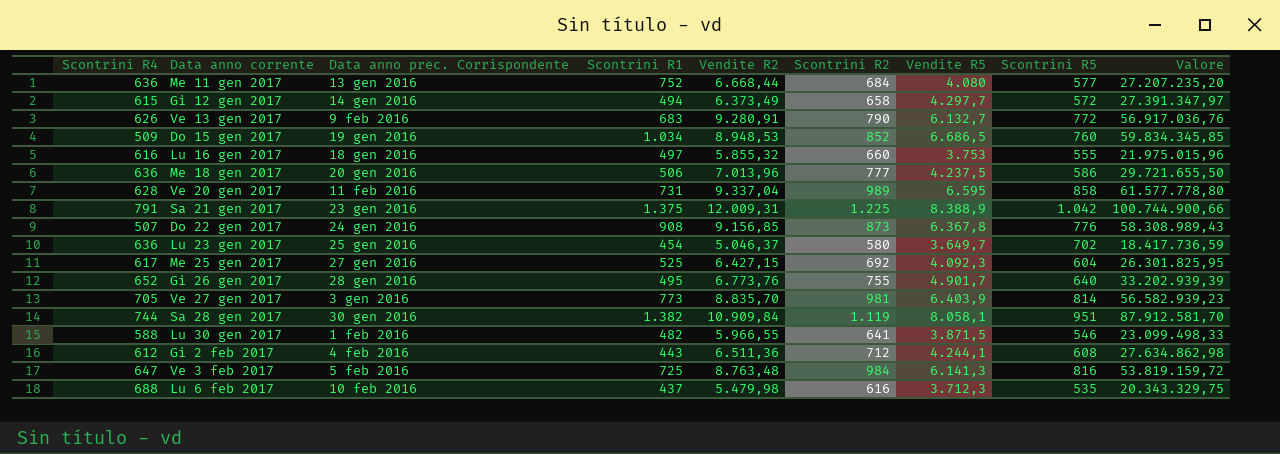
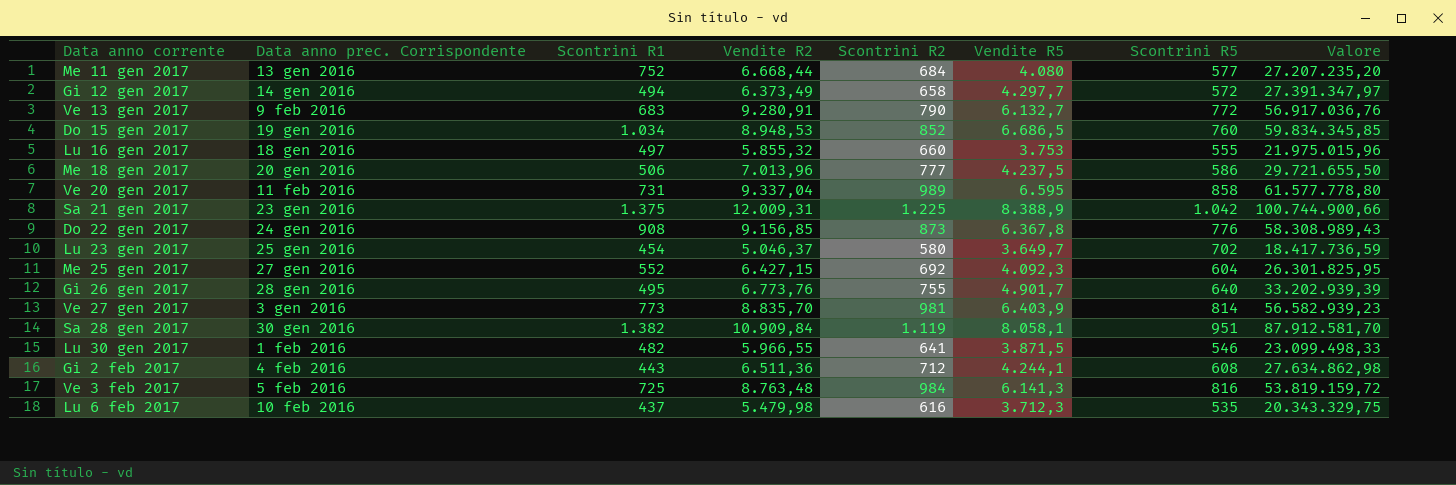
column Scontrini R4 | position: 1 -> none
Me 25 gen 2017 | Scontrini R1: 525 -> 552

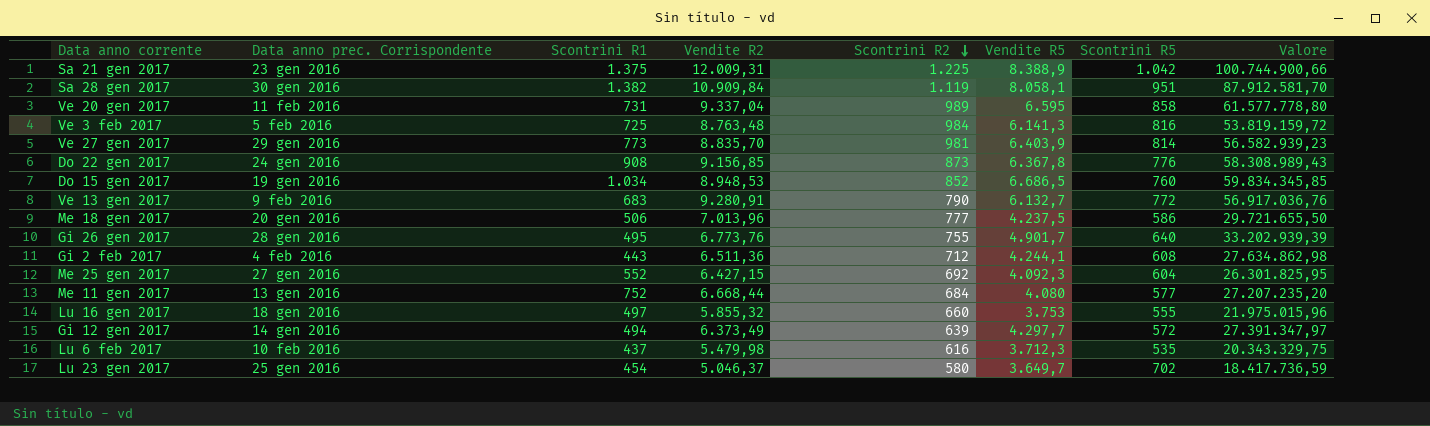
row order: none -> Scontrini R2 descending
row Lu 30 gen 2017: 1 feb 2016 | 482 | 5.966,55 | 641 | 3.871,5 | 546 | 23.099.498,33 -> none
Ve 27 gen 2017 | Data anno prec. Corrispondente: 3 gen 2016 -> 29 gen 2016
Gi 12 gen 2017 | Scontrini R2: 658 -> 639

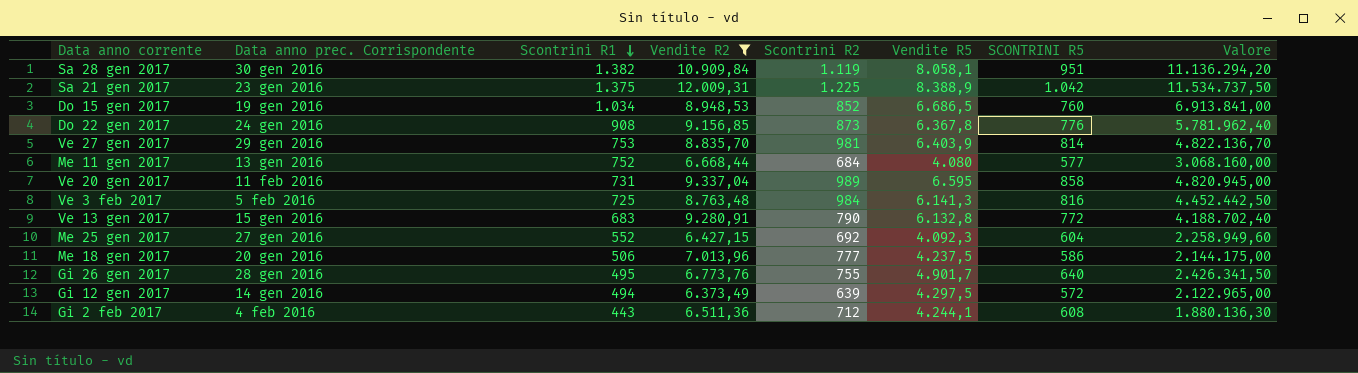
filter: none -> Vendite R2 >= 6.373,49
row order: Scontrini R2 descending -> Scontrini R1 descending
column name: Scontrini R5 -> SCONTRINI R5
column Valore | formula: [Vendite R2] * [Vendite R5] -> [Scontrini R1] * [Vendite R5]
Ve 27 gen 2017 | Scontrini R1: 773 -> 753
Ve 13 gen 2017 | Data anno prec. Corrispondente: 9 feb 2016 -> 15 gen 2016
Ve 13 gen 2017 | Vendite R5: 6.132,7 -> 6.132,8
Gi 12 gen 2017 | Vendite R5: 4.297,7 -> 4.297,5

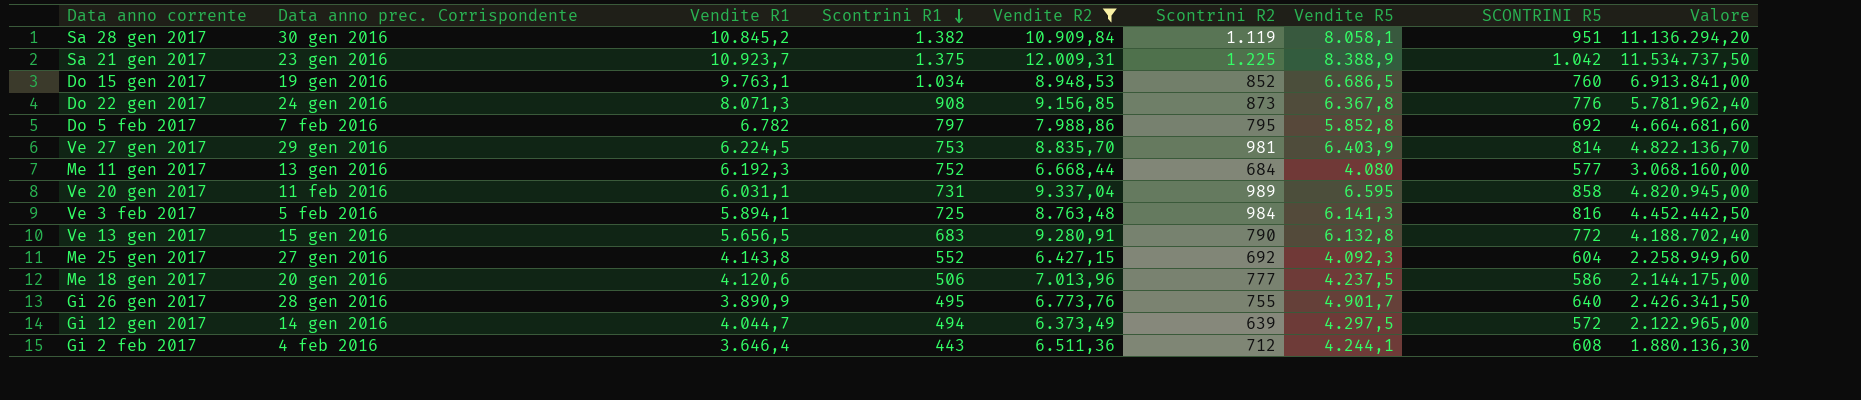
column Vendite R1 | position: none -> 3
row Do 5 feb 2017: none -> 7 feb 2016 | 6.782 | 797 | 7.988,86 | 795 | 5.852,8 | 692 | 4.664.681,60

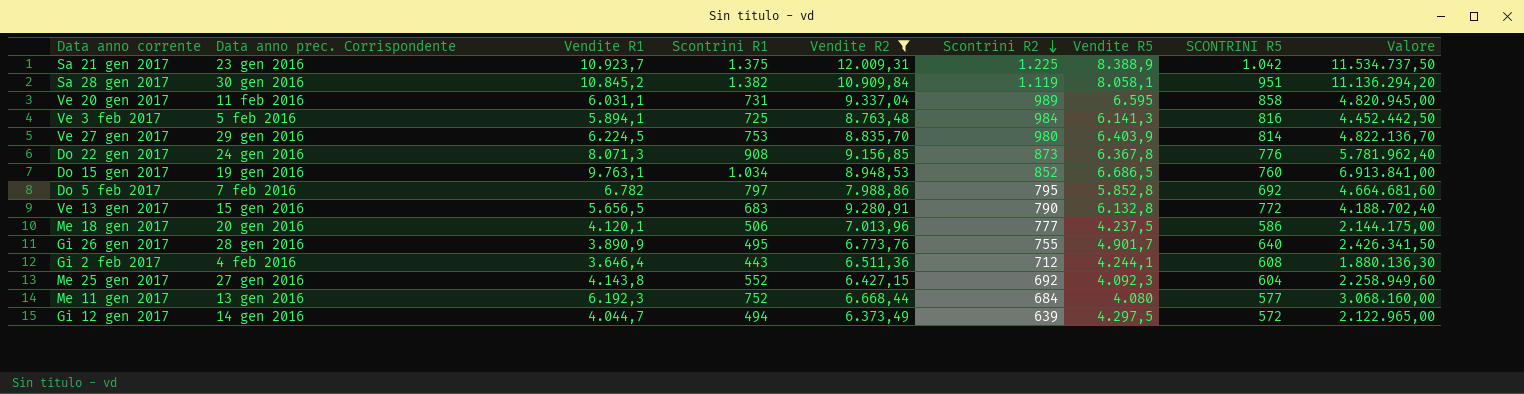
row order: Scontrini R1 descending -> Scontrini R2 descending
Ve 27 gen 2017 | Scontrini R2: 981 -> 980
Me 18 gen 2017 | Vendite R1: 4.120,6 -> 4.120,1

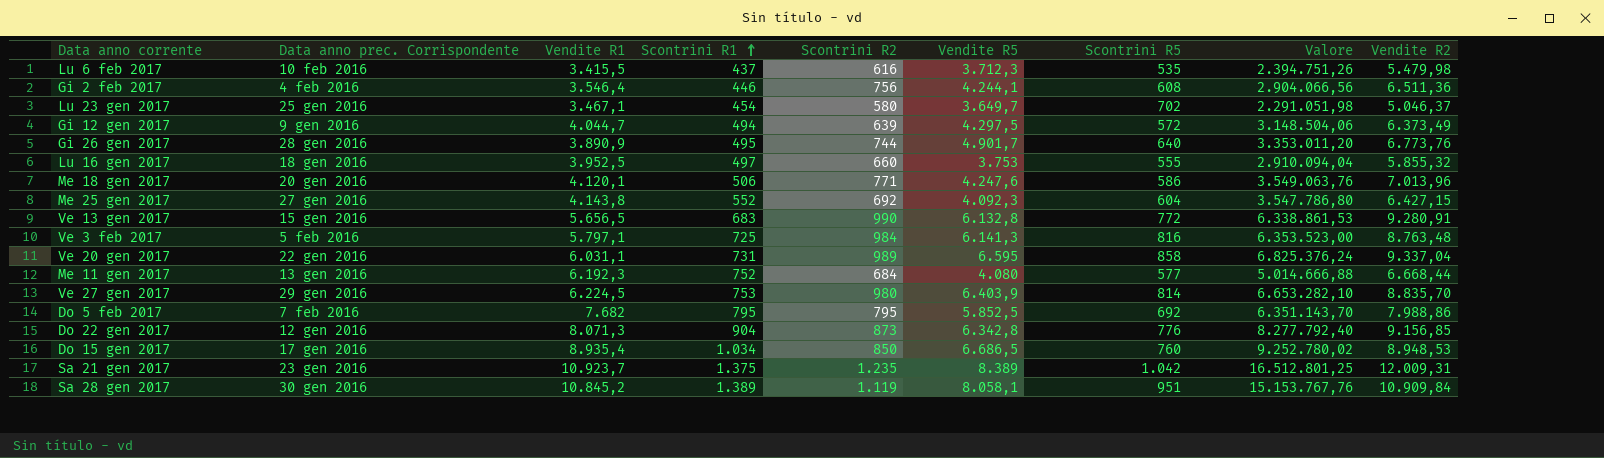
filter: Vendite R2 >= 6.373,49 -> none
row order: Scontrini R2 descending -> Scontrini R1 ascending
column name: SCONTRINI R5 -> Scontrini R5
column Valore | formula: [Scontrini R1] * [Vendite R5] -> [Scontrini R1] * [Vendite R2]
column Vendite R2 | position: 5 -> 9
Gi 2 feb 2017 | Vendite R1: 3.646,4 -> 3.546,4
Gi 2 feb 2017 | Scontrini R1: 443 -> 446
Gi 2 feb 2017 | Scontrini R2: 712 -> 756
Gi 12 gen 2017 | Data anno prec. Corrispondente: 14 gen 2016 -> 9 gen 2016
Gi 26 gen 2017 | Scontrini R2: 755 -> 744
Me 18 gen 2017 | Scontrini R2: 777 -> 771
Me 18 gen 2017 | Vendite R5: 4.237,5 -> 4.247,6
Ve 13 gen 2017 | Scontrini R2: 790 -> 990
Ve 3 feb 2017 | Vendite R1: 5.894,1 -> 5.797,1
Ve 20 gen 2017 | Data anno prec. Corrispondente: 11 feb 2016 -> 22 gen 2016
Do 5 feb 2017 | Vendite R1: 6.782 -> 7.682
Do 5 feb 2017 | Scontrini R1: 797 -> 795
Do 5 feb 2017 | Vendite R5: 5.852,8 -> 5.852,5
Do 22 gen 2017 | Data anno prec. Corrispondente: 24 gen 2016 -> 12 gen 2016
Do 22 gen 2017 | Scontrini R1: 908 -> 904
Do 22 gen 2017 | Vendite R5: 6.367,8 -> 6.342,8
Do 15 gen 2017 | Data anno prec. Corrispondente: 19 gen 2016 -> 17 gen 2016
Do 15 gen 2017 | Vendite R1: 9.763,1 -> 8.935,4
Do 15 gen 2017 | Scontrini R2: 852 -> 850
Sa 21 gen 2017 | Scontrini R2: 1.225 -> 1.235
Sa 21 gen 2017 | Vendite R5: 8.388,9 -> 8.389
Sa 28 gen 2017 | Scontrini R1: 1.382 -> 1.389

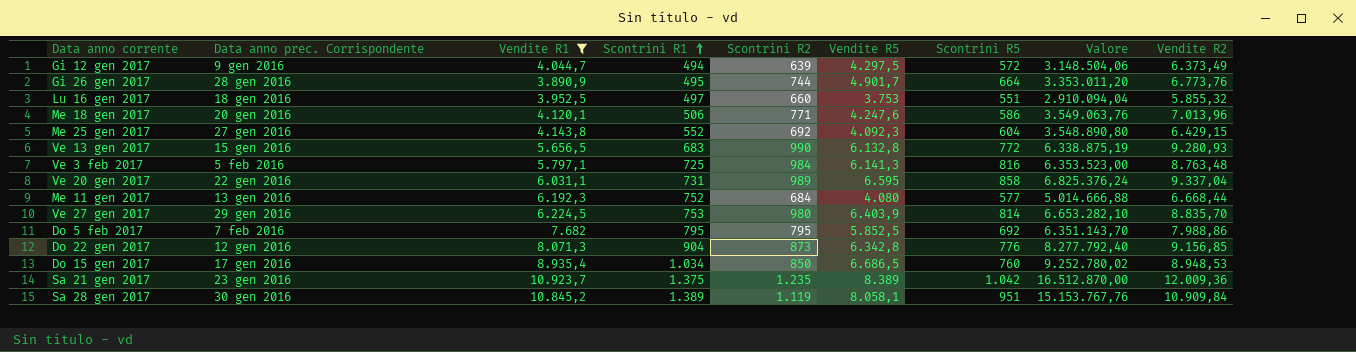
filter: none -> Vendite R1 >= 3.890,9
Gi 26 gen 2017 | Scontrini R5: 640 -> 664
Lu 16 gen 2017 | Scontrini R5: 555 -> 551
Me 25 gen 2017 | Valore: 3.547.786,80 -> 3.548.890,80
Me 25 gen 2017 | Vendite R2: 6.427,15 -> 6.429,15
Ve 13 gen 2017 | Valore: 6.338.861,53 -> 6.338.875,19
Ve 13 gen 2017 | Vendite R2: 9.280,91 -> 9.280,93
Sa 21 gen 2017 | Valore: 16.512.801,25 -> 16.512.870,00
Sa 21 gen 2017 | Vendite R2: 12.009,31 -> 12.009,36

